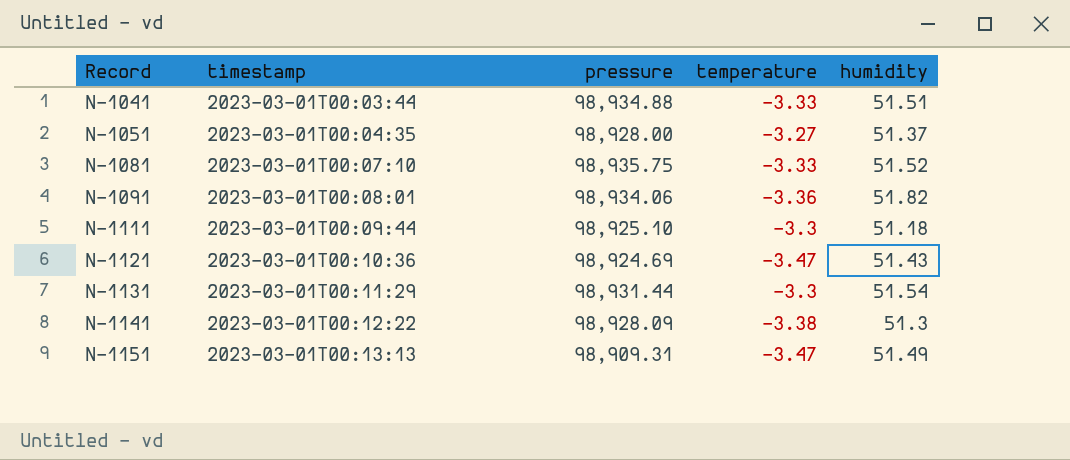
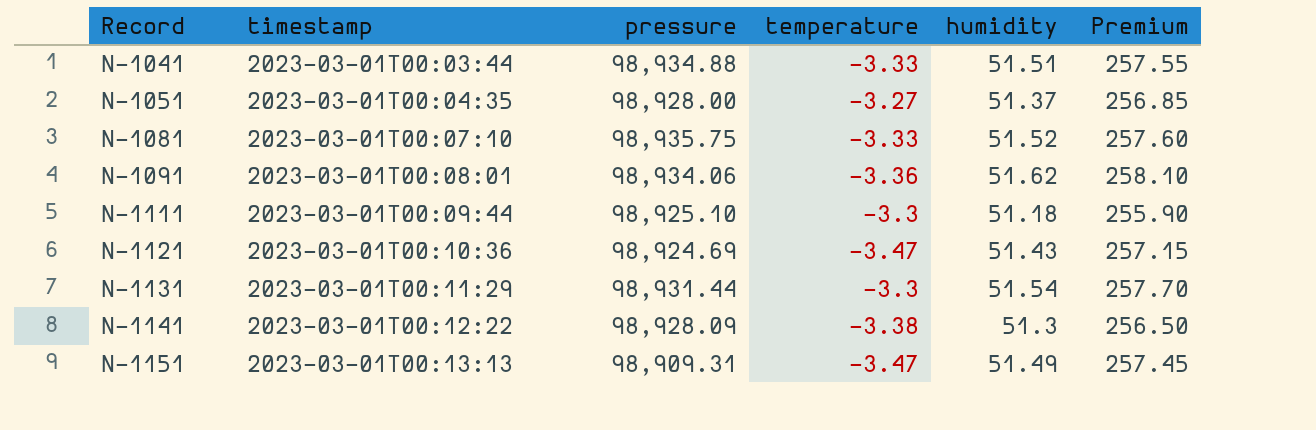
column Premium | formula: none -> [humidity] * 5
N-1091 | humidity: 51.82 -> 51.62

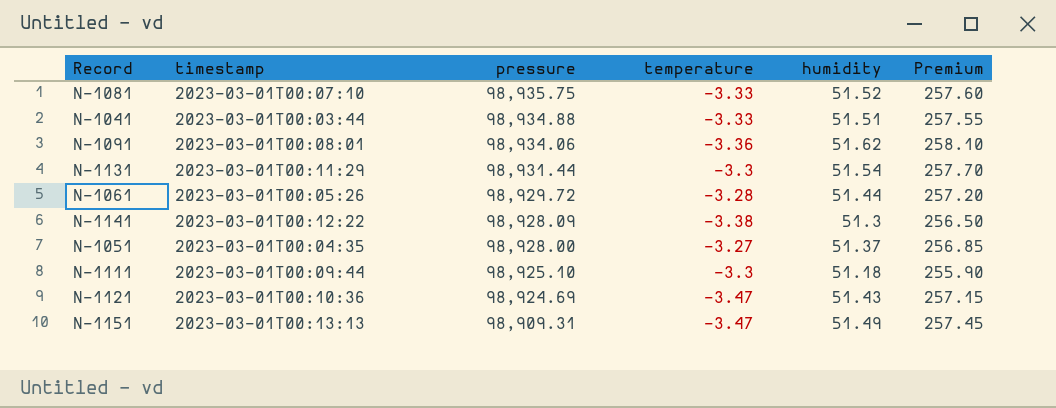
row order: Record ascending -> pressure descending
row N-1061: none -> 2023-03-01T00:05:26 | 98,929.72 | -3.28 | 51.44 | 257.20

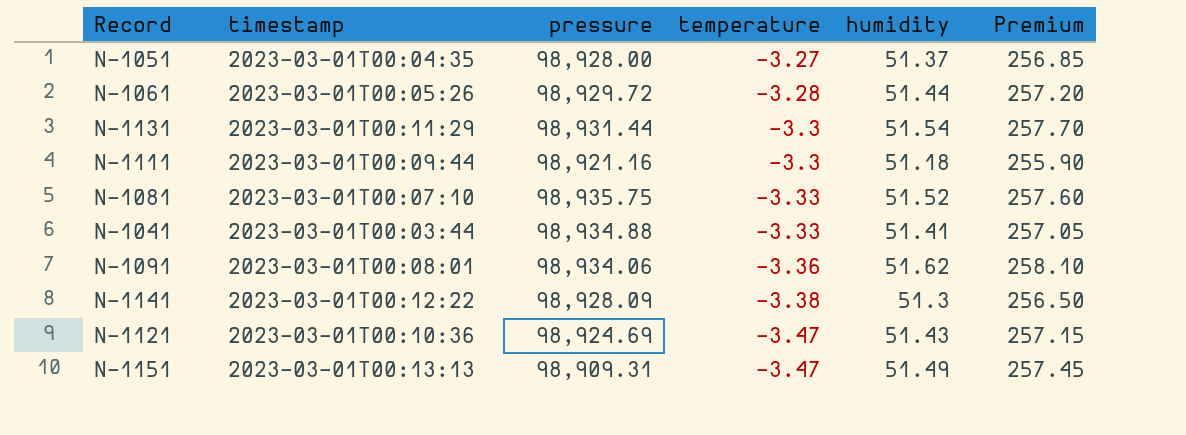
row order: pressure descending -> temperature descending
N-1111 | pressure: 98,925.10 -> 98,921.16
N-1041 | humidity: 51.51 -> 51.41
N-1041 | Premium: 257.55 -> 257.05

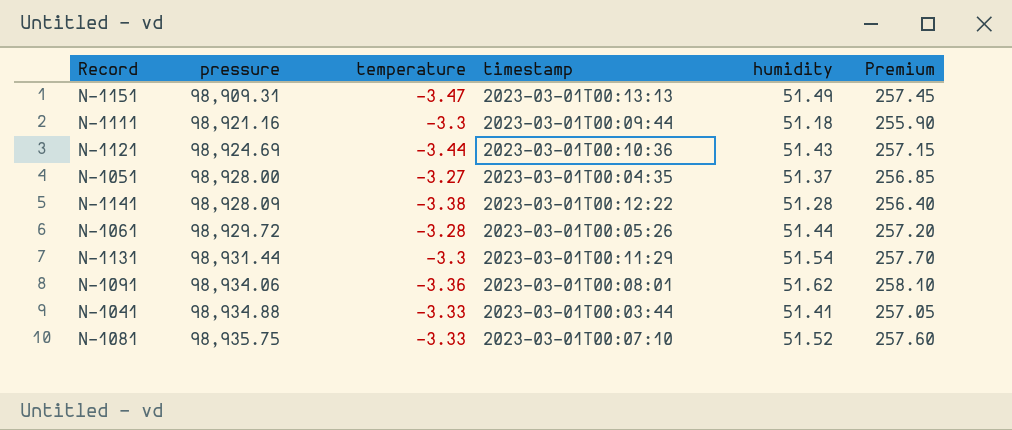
row order: temperature descending -> pressure ascending
column timestamp | position: 2 -> 4
N-1121 | temperature: -3.47 -> -3.44
N-1141 | humidity: 51.3 -> 51.28
N-1141 | Premium: 256.50 -> 256.40

